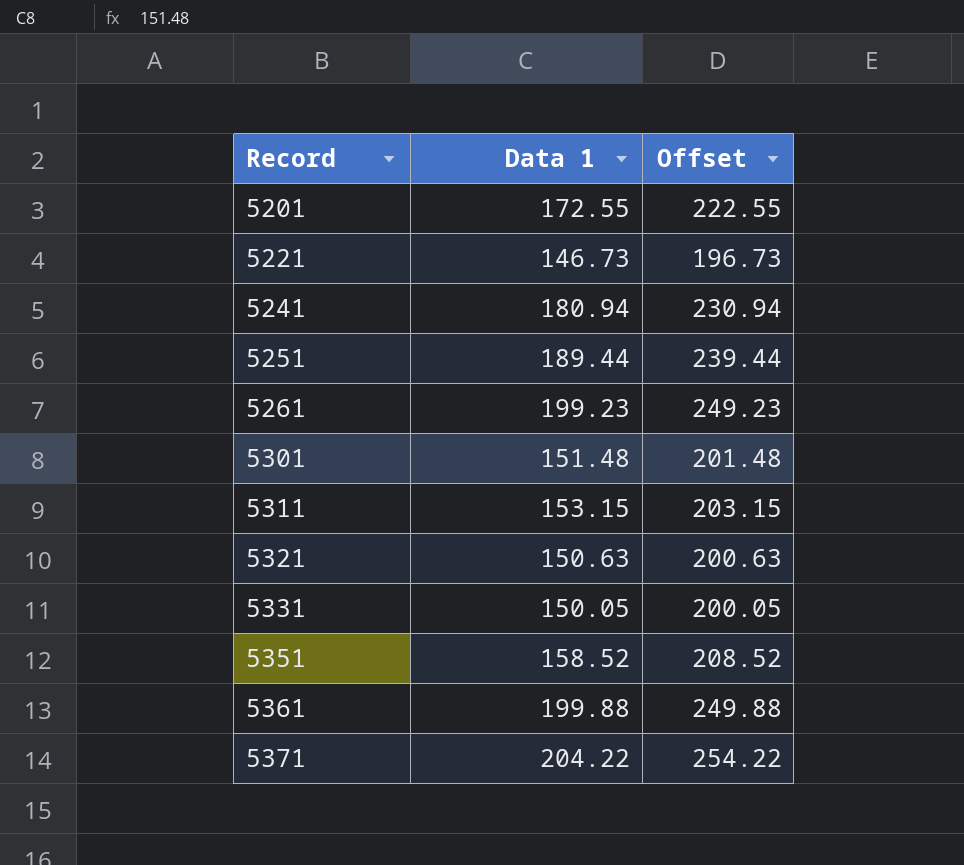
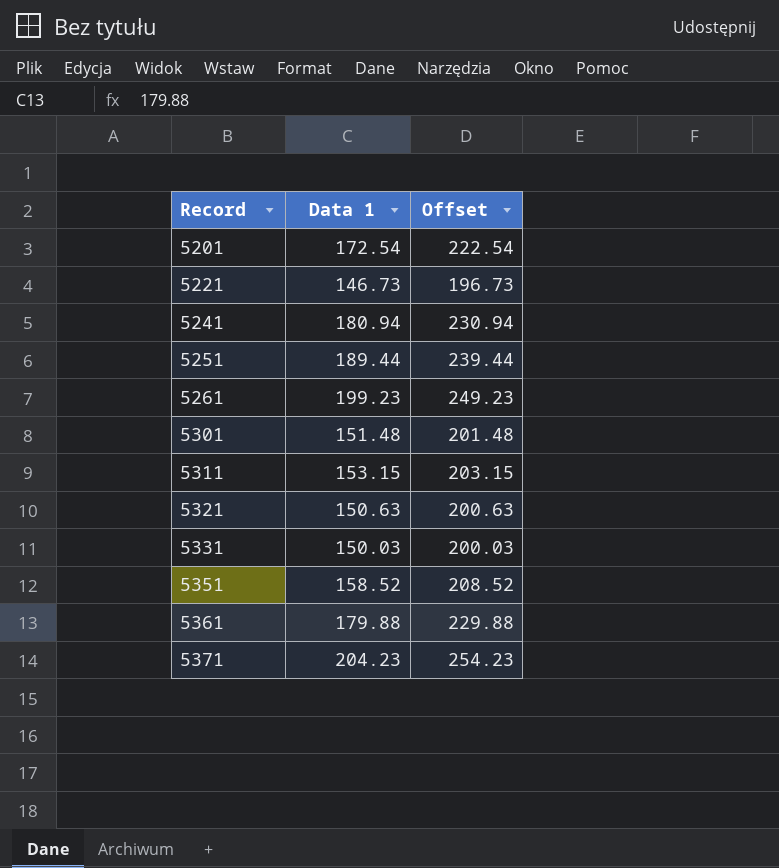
5201 | Data 1: 172.55 -> 172.54
5201 | Offset: 222.55 -> 222.54
5331 | Data 1: 150.05 -> 150.03
5331 | Offset: 200.05 -> 200.03
5361 | Data 1: 199.88 -> 179.88
5361 | Offset: 249.88 -> 229.88
5371 | Data 1: 204.22 -> 204.23
5371 | Offset: 254.22 -> 254.23

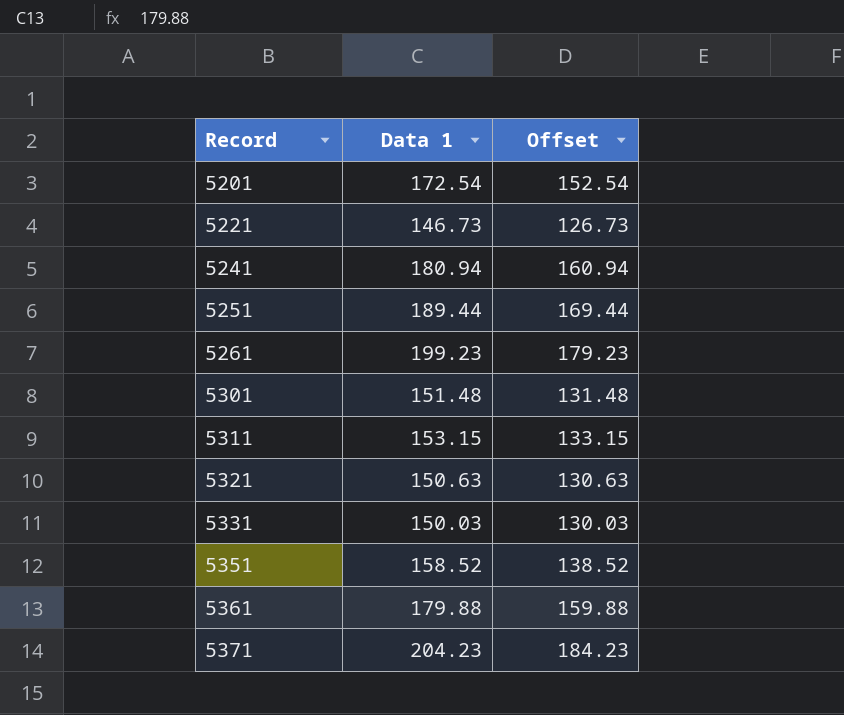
column Offset | formula: [Data 1] + 50 -> [Data 1] - 20

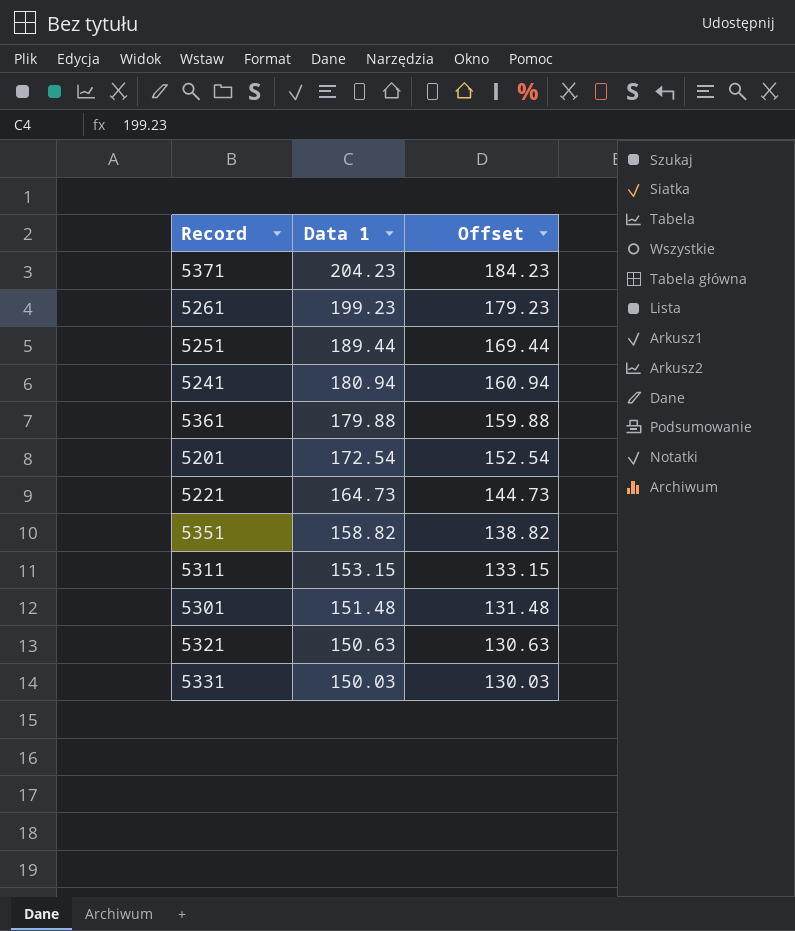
row order: Record ascending -> Data 1 descending
5221 | Data 1: 146.73 -> 164.73
5221 | Offset: 126.73 -> 144.73
5351 | Data 1: 158.52 -> 158.82
5351 | Offset: 138.52 -> 138.82

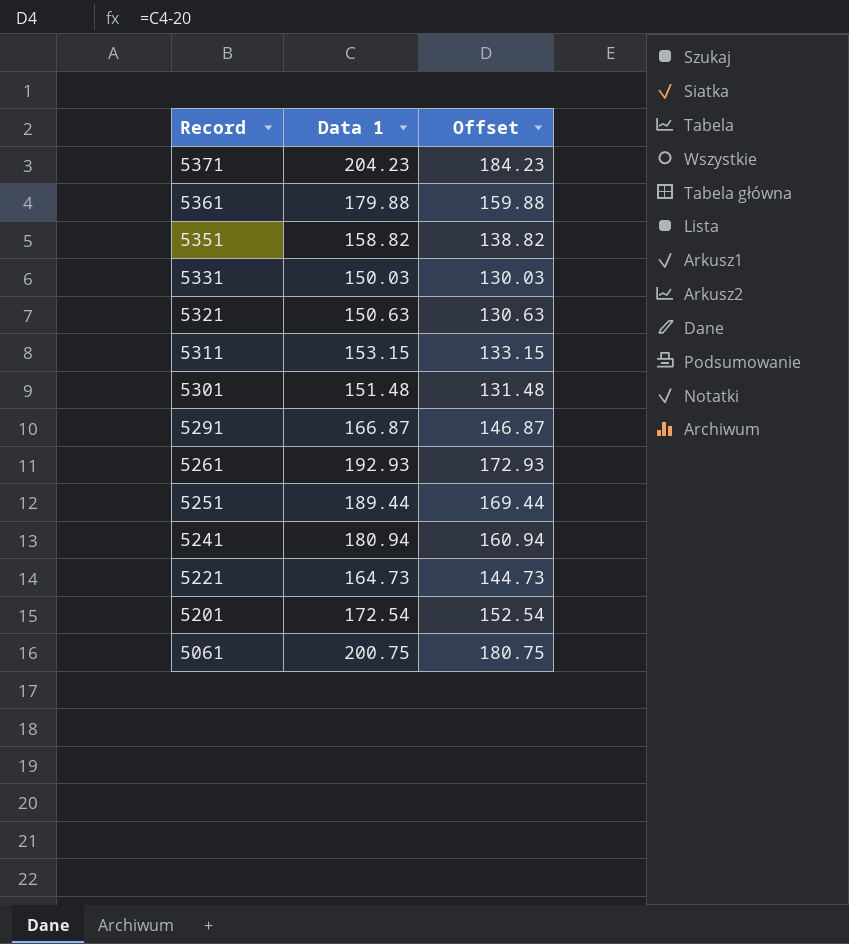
row order: Data 1 descending -> Record descending
row 5291: none -> 166.87 | 146.87
5261 | Data 1: 199.23 -> 192.93
5261 | Offset: 179.23 -> 172.93
row 5061: none -> 200.75 | 180.75

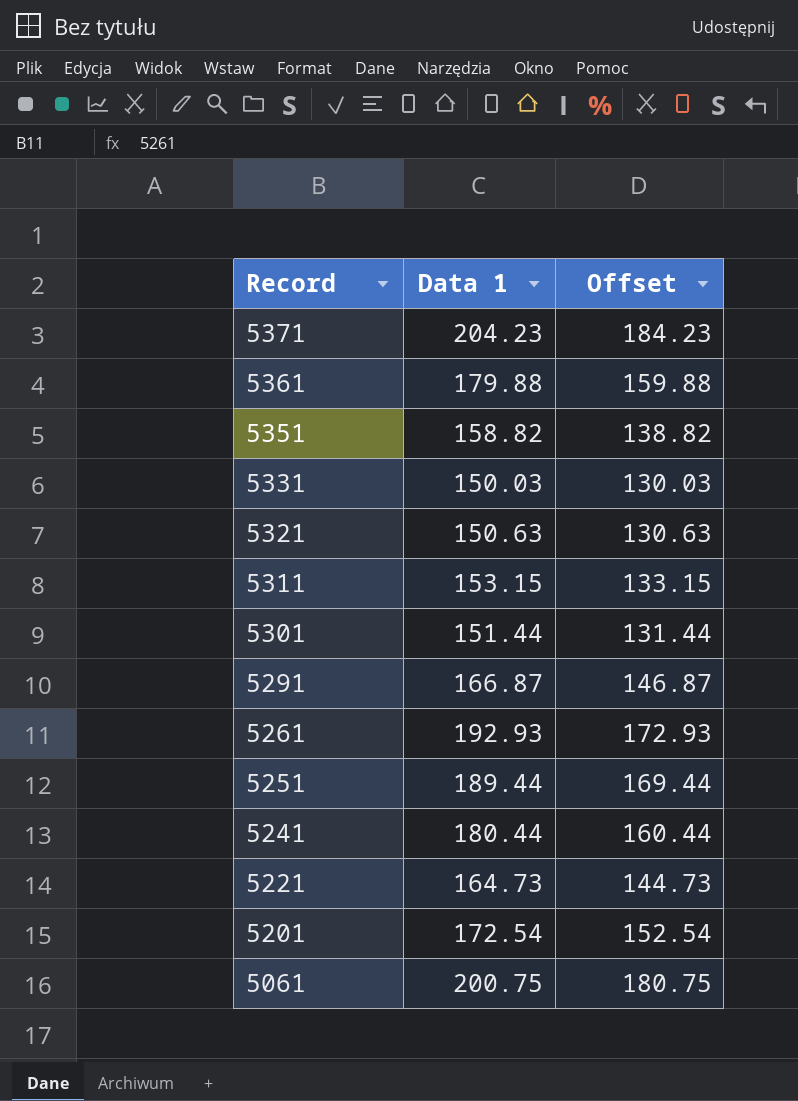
5301 | Data 1: 151.48 -> 151.44
5301 | Offset: 131.48 -> 131.44
5241 | Data 1: 180.94 -> 180.44
5241 | Offset: 160.94 -> 160.44

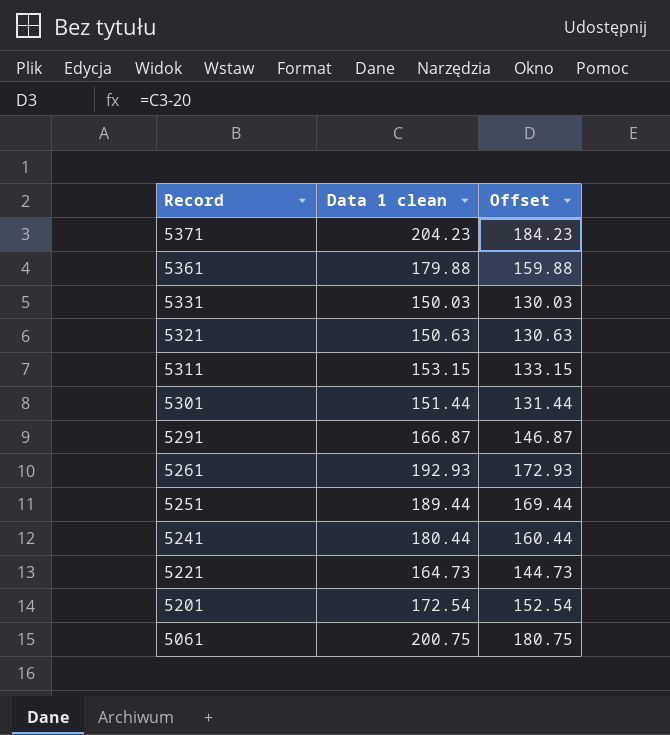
column name: Data 1 -> Data 1 clean
row 5351: 158.82 | 138.82 -> none

